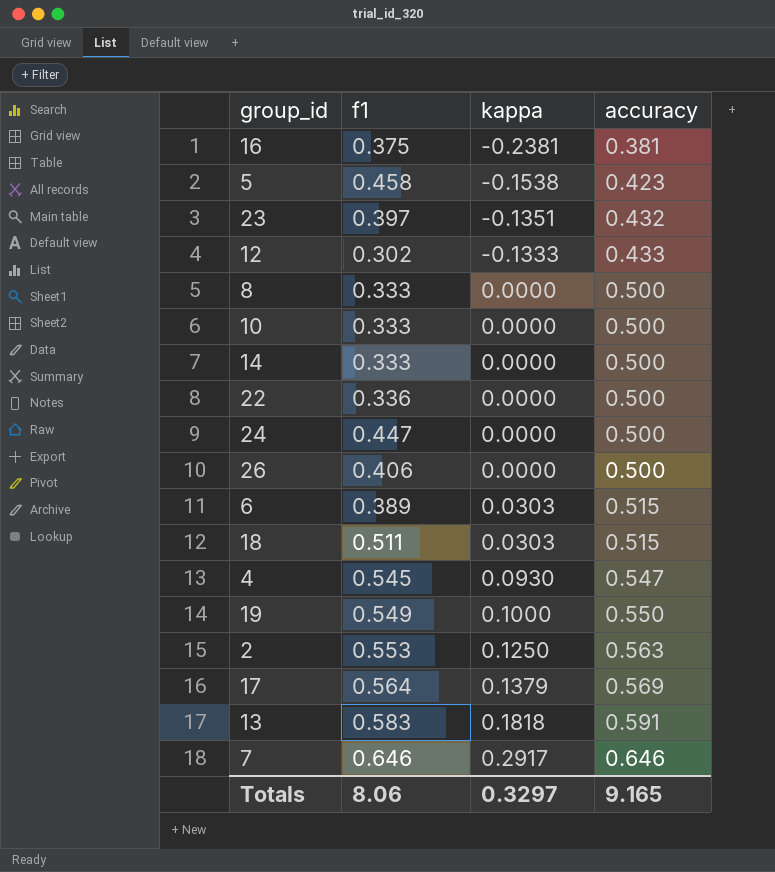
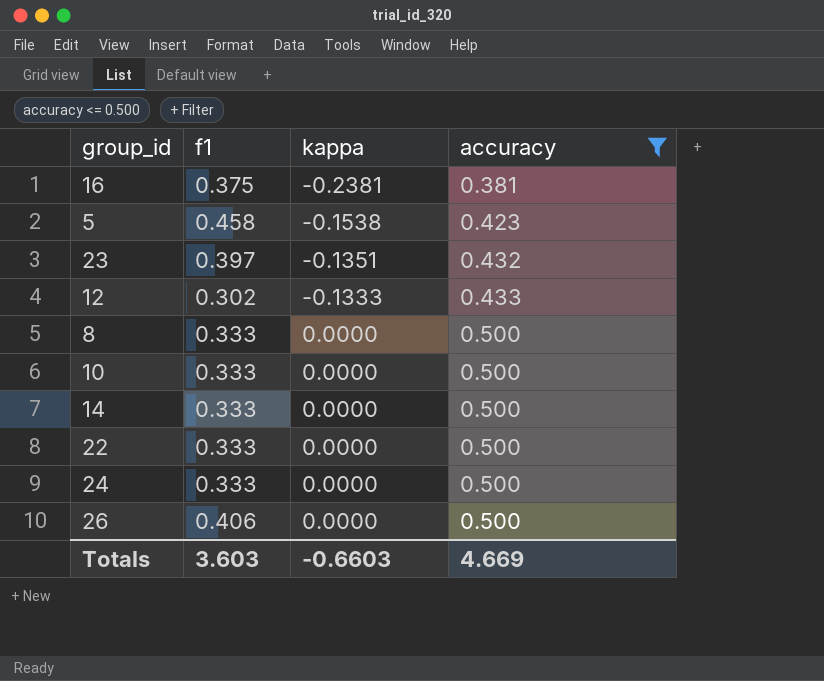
filter: none -> accuracy <= 0.500
22 | f1: 0.336 -> 0.333
24 | f1: 0.447 -> 0.333
Totals | f1: 8.06 -> 3.603
Totals | kappa: 0.3297 -> -0.6603
Totals | accuracy: 9.165 -> 4.669

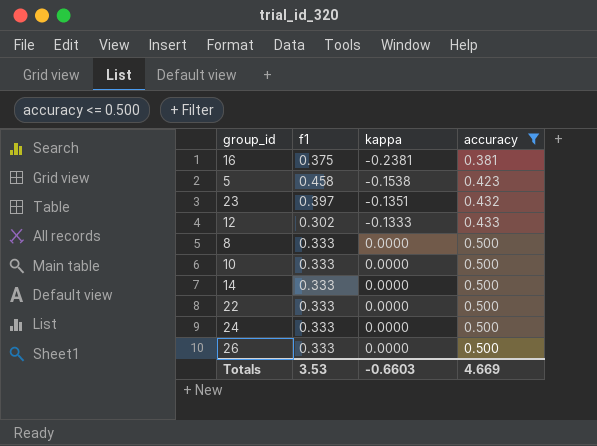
26 | f1: 0.406 -> 0.333
Totals | f1: 3.603 -> 3.53

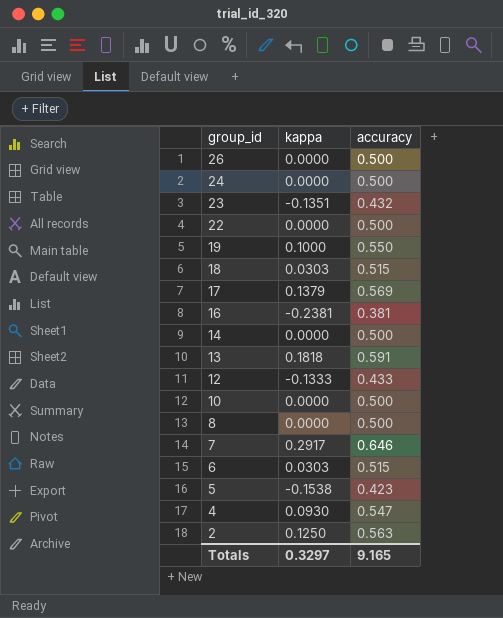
filter: accuracy <= 0.500 -> none
row order: kappa ascending -> group_id descending
column f1 | position: 2 -> none
Totals | kappa: -0.6603 -> 0.3297
Totals | accuracy: 4.669 -> 9.165

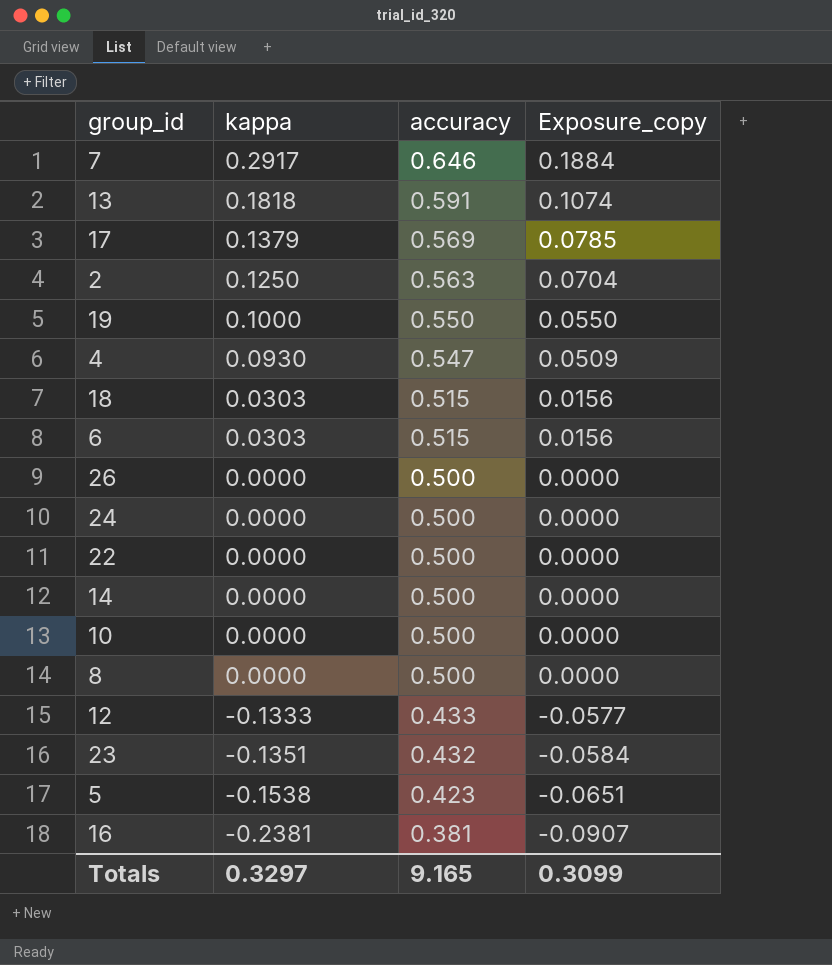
row order: group_id descending -> kappa descending
column Exposure_copy | formula: none -> [kappa] * [accuracy]

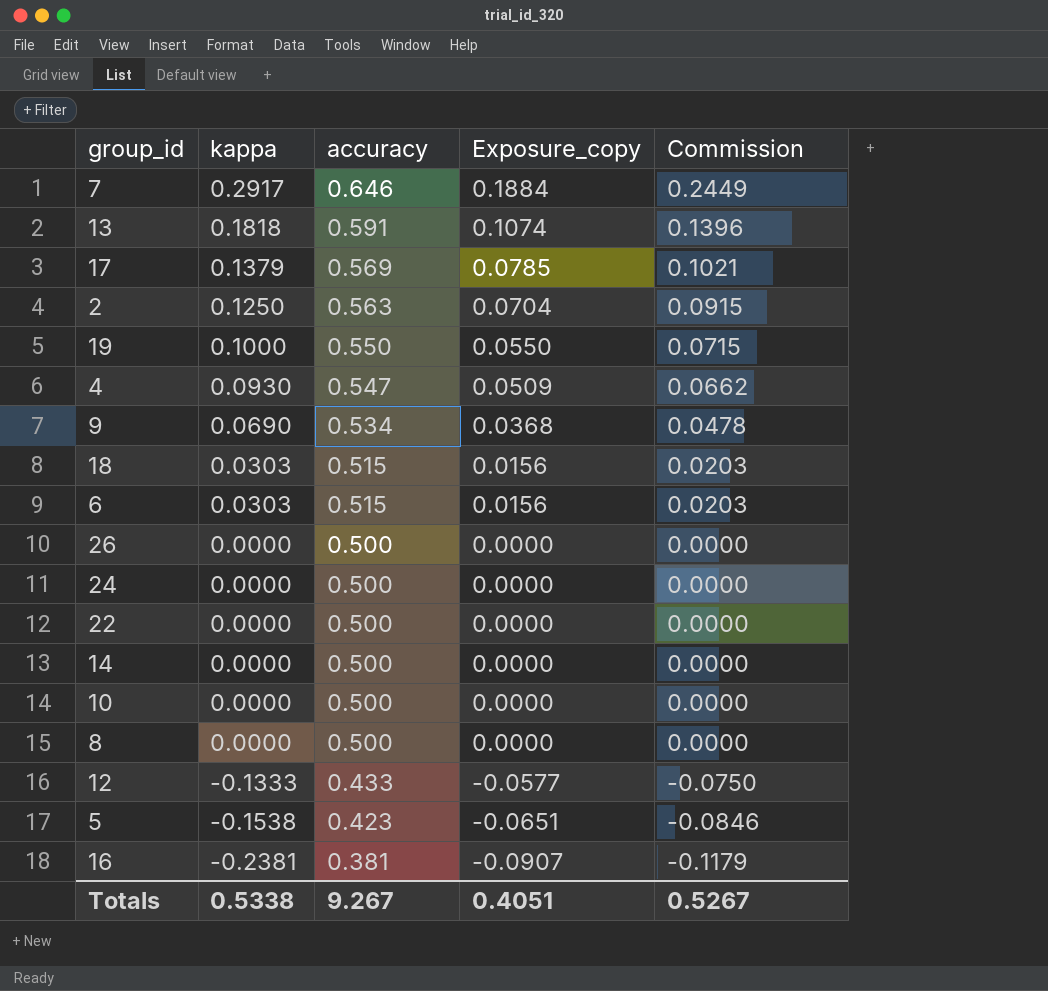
column Commission | formula: none -> [Exposure_copy] * 1.3
row 23: -0.1351 | 0.432 | -0.0584 -> none
row 9: none -> 0.0690 | 0.534 | 0.0368 | 0.0478
Totals | kappa: 0.3297 -> 0.5338
Totals | accuracy: 9.165 -> 9.267
Totals | Exposure_copy: 0.3099 -> 0.4051

